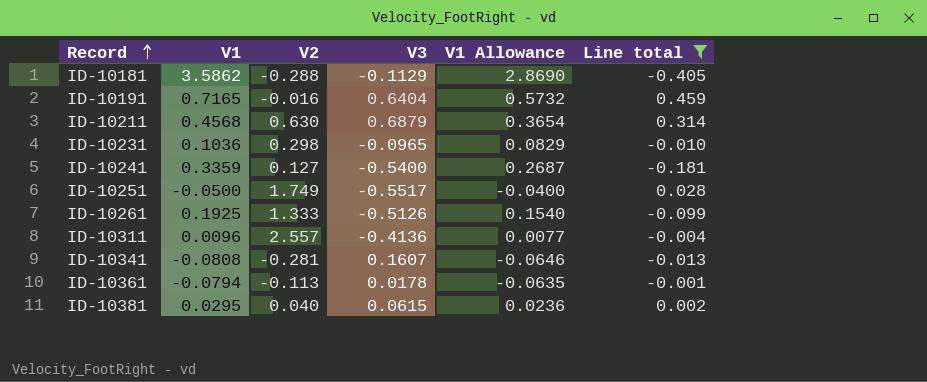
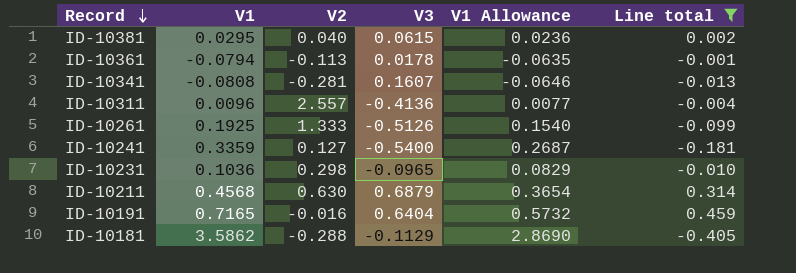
row order: Record ascending -> Record descending
row ID-10251: -0.0500 | 1.749 | -0.5517 | -0.0400 | 0.028 -> none

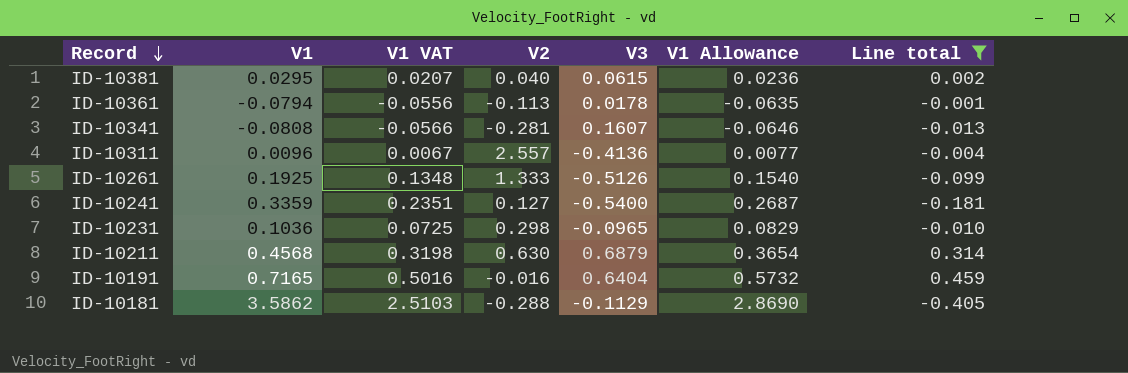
column V1 VAT | formula: none -> [V1] * 0.7

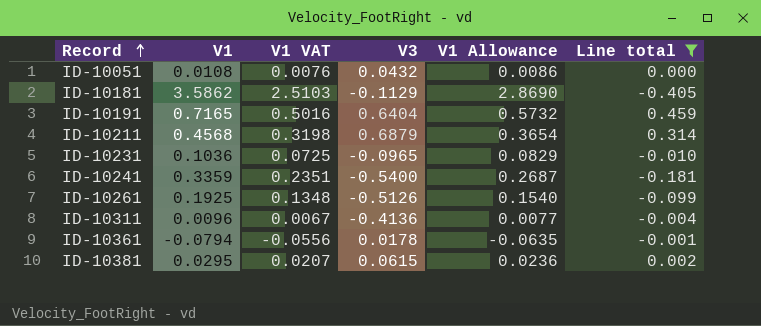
row order: Record descending -> Record ascending
column V2 | position: 4 -> none
row ID-10341: -0.0808 | -0.0566 | -0.281 | 0.1607 | -0.0646 | -0.013 -> none
row ID-10051: none -> 0.0108 | 0.0076 | 0.0432 | 0.0086 | 0.000

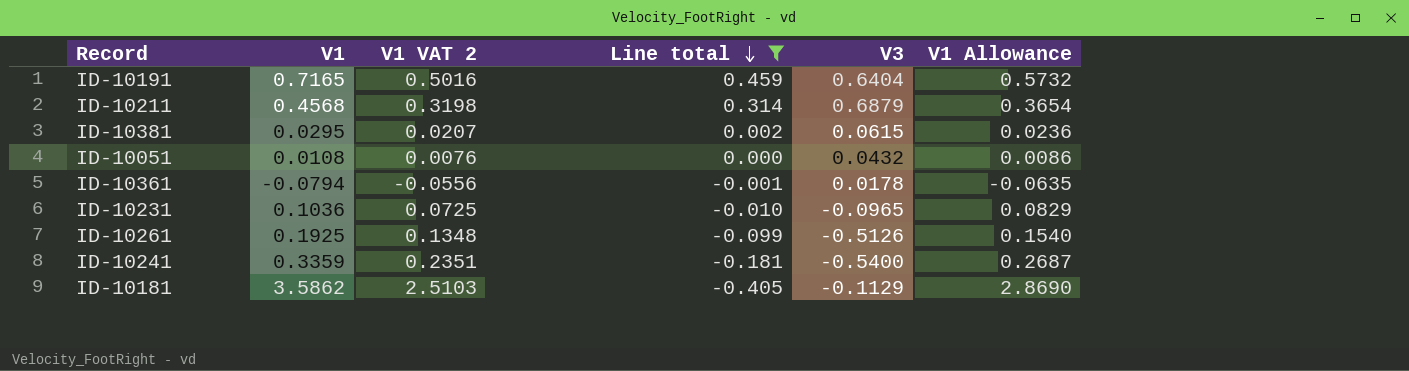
row order: Record ascending -> Line total descending
column name: V1 VAT -> V1 VAT 2
column Line total | position: 6 -> 4
row ID-10311: 0.0096 | 0.0067 | -0.4136 | 0.0077 | -0.004 -> none

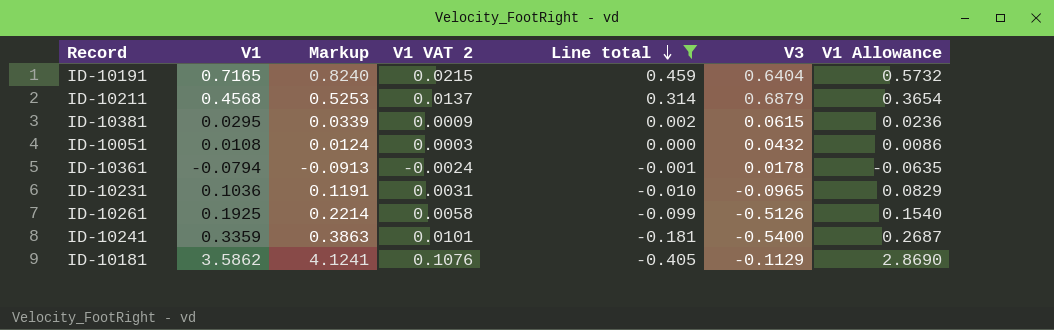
column Markup | formula: none -> [V1] * 1.15
column V1 VAT 2 | formula: [V1] * 0.7 -> [V1] * 0.03

